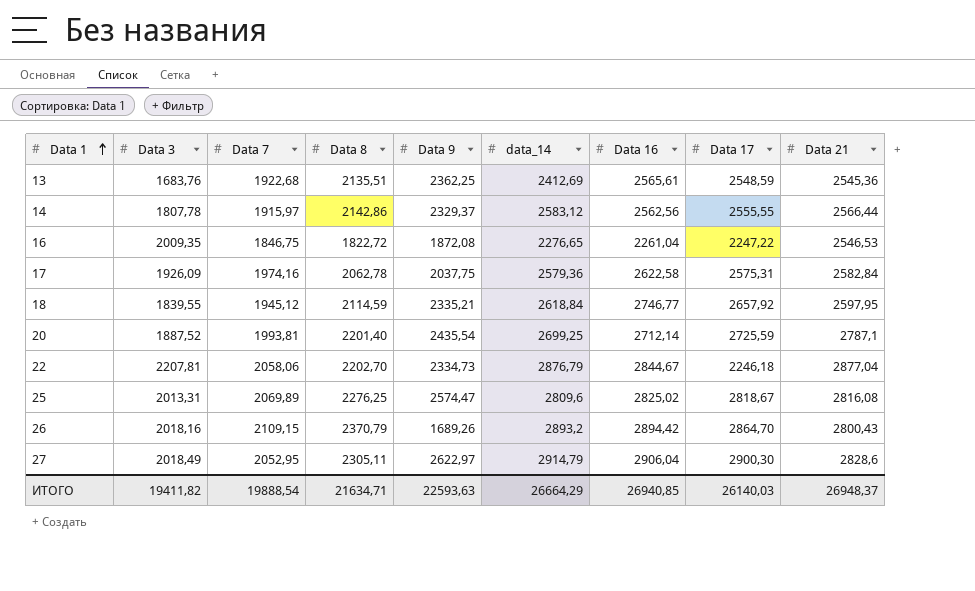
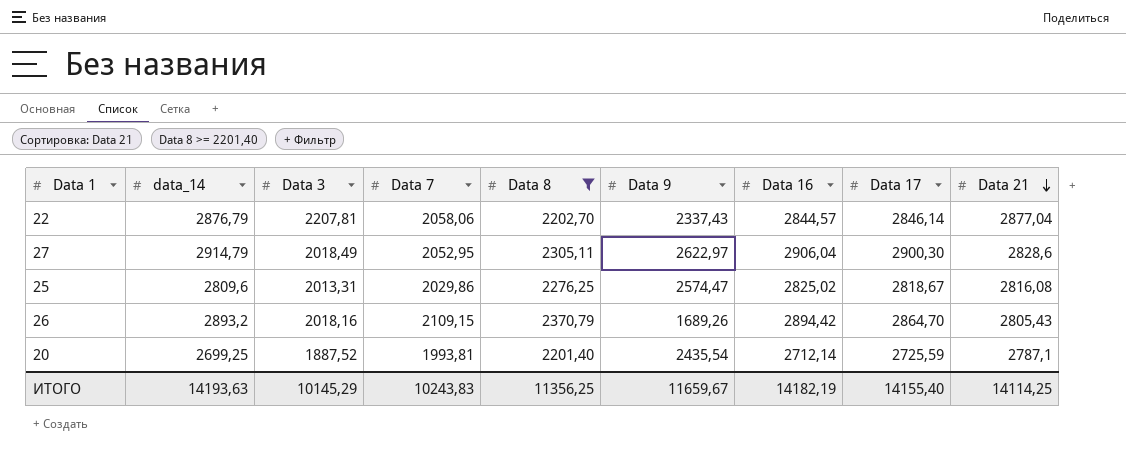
filter: none -> Data 8 >= 2201,40
row order: Data 1 ascending -> Data 21 descending
column data_14 | position: 6 -> 2
22 | Data 9: 2334,73 -> 2337,43
22 | Data 16: 2844,67 -> 2844,57
22 | Data 17: 2246,18 -> 2846,14
25 | Data 7: 2069,89 -> 2029,86
26 | Data 21: 2800,43 -> 2805,43
ИТОГО | data_14: 26664,29 -> 14193,63
ИТОГО | Data 3: 19411,82 -> 10145,29
ИТОГО | Data 7: 19888,54 -> 10243,83
ИТОГО | Data 8: 21634,71 -> 11356,25
ИТОГО | Data 9: 22593,63 -> 11659,67
ИТОГО | Data 16: 26940,85 -> 14182,19
ИТОГО | Data 17: 26140,03 -> 14155,40
ИТОГО | Data 21: 26948,37 -> 14114,25

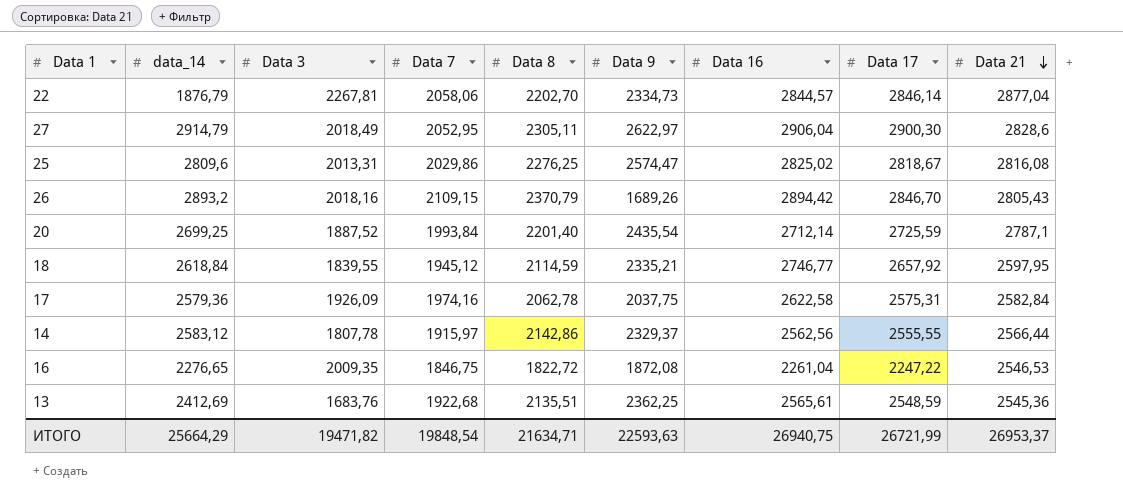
filter: Data 8 >= 2201,40 -> none
22 | data_14: 2876,79 -> 1876,79
22 | Data 3: 2207,81 -> 2267,81
22 | Data 9: 2337,43 -> 2334,73
26 | Data 17: 2864,70 -> 2846,70
20 | Data 7: 1993,81 -> 1993,84
ИТОГО | data_14: 14193,63 -> 25664,29
ИТОГО | Data 3: 10145,29 -> 19471,82
ИТОГО | Data 7: 10243,83 -> 19848,54
ИТОГО | Data 8: 11356,25 -> 21634,71
ИТОГО | Data 9: 11659,67 -> 22593,63
ИТОГО | Data 16: 14182,19 -> 26940,75
ИТОГО | Data 17: 14155,40 -> 26721,99
ИТОГО | Data 21: 14114,25 -> 26953,37

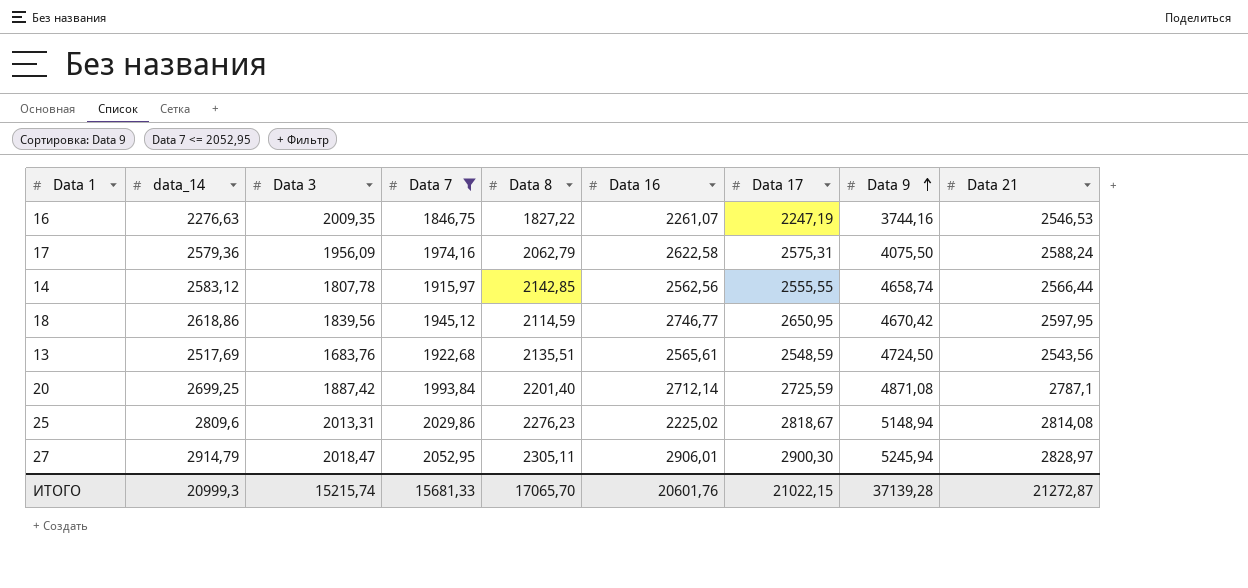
filter: none -> Data 7 <= 2052,95
row order: Data 21 descending -> Data 9 ascending
column Data 9 | position: 6 -> 8
16 | data_14: 2276,65 -> 2276,63
16 | Data 8: 1822,72 -> 1827,22
16 | Data 16: 2261,04 -> 2261,07
16 | Data 17: 2247,22 -> 2247,19
16 | Data 9: 1872,08 -> 3744,16
17 | Data 3: 1926,09 -> 1956,09
17 | Data 8: 2062,78 -> 2062,79
17 | Data 9: 2037,75 -> 4075,50
17 | Data 21: 2582,84 -> 2588,24
14 | Data 8: 2142,86 -> 2142,85
14 | Data 9: 2329,37 -> 4658,74
18 | data_14: 2618,84 -> 2618,86
18 | Data 3: 1839,55 -> 1839,56
18 | Data 17: 2657,92 -> 2650,95
18 | Data 9: 2335,21 -> 4670,42
13 | data_14: 2412,69 -> 2517,69
13 | Data 9: 2362,25 -> 4724,50
13 | Data 21: 2545,36 -> 2543,56
20 | Data 3: 1887,52 -> 1887,42
20 | Data 9: 2435,54 -> 4871,08
25 | Data 8: 2276,25 -> 2276,23
25 | Data 16: 2825,02 -> 2225,02
25 | Data 9: 2574,47 -> 5148,94
25 | Data 21: 2816,08 -> 2814,08
27 | Data 3: 2018,49 -> 2018,47
27 | Data 16: 2906,04 -> 2906,01
27 | Data 9: 2622,97 -> 5245,94
27 | Data 21: 2828,6 -> 2828,97
ИТОГО | data_14: 25664,29 -> 20999,3
ИТОГО | Data 3: 19471,82 -> 15215,74
ИТОГО | Data 7: 19848,54 -> 15681,33
ИТОГО | Data 8: 21634,71 -> 17065,70
ИТОГО | Data 16: 26940,75 -> 20601,76
ИТОГО | Data 17: 26721,99 -> 21022,15
ИТОГО | Data 9: 22593,63 -> 37139,28
ИТОГО | Data 21: 26953,37 -> 21272,87

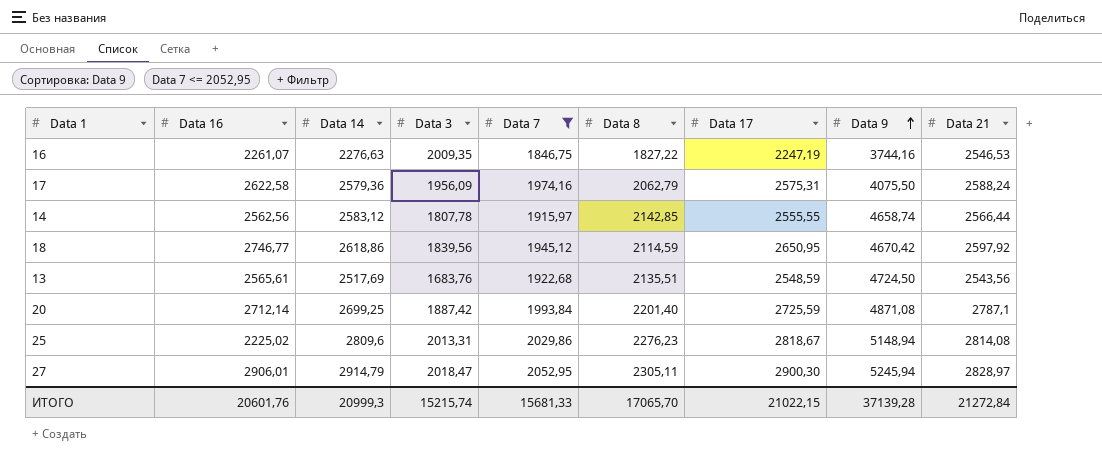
column Data 16 | position: 6 -> 2
column name: data_14 -> Data 14
18 | Data 21: 2597,95 -> 2597,92
ИТОГО | Data 21: 21272,87 -> 21272,84

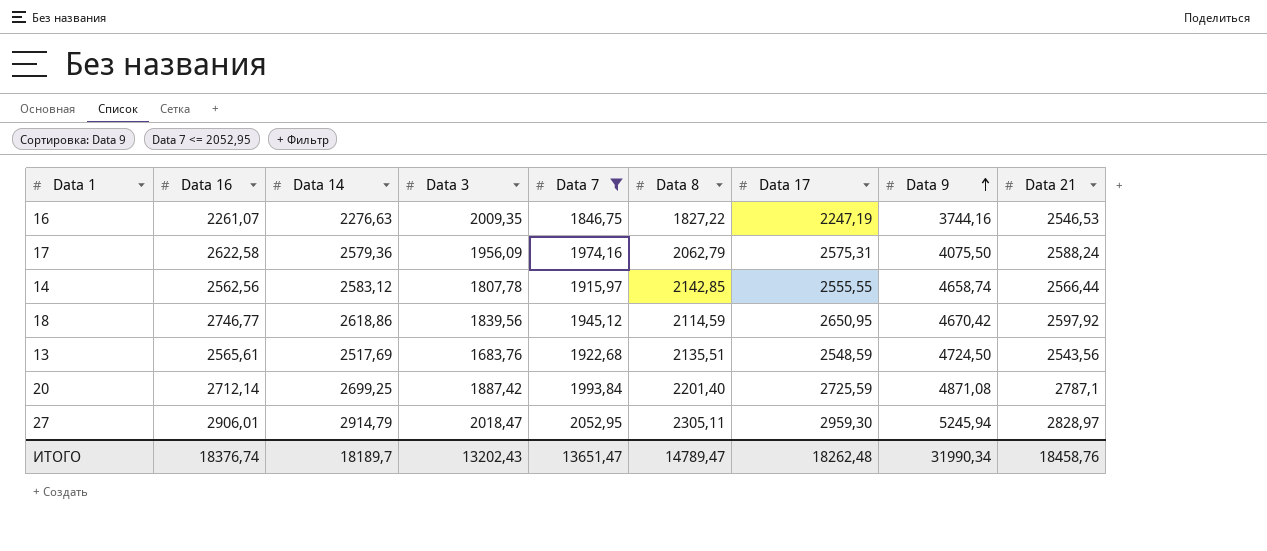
row 25: 2225,02 | 2809,6 | 2013,31 | 2029,86 | 2276,23 | 2818,67 | 5148,94 | 2814,08 -> none
27 | Data 17: 2900,30 -> 2959,30
ИТОГО | Data 16: 20601,76 -> 18376,74
ИТОГО | Data 14: 20999,3 -> 18189,7
ИТОГО | Data 3: 15215,74 -> 13202,43
ИТОГО | Data 7: 15681,33 -> 13651,47
ИТОГО | Data 8: 17065,70 -> 14789,47
ИТОГО | Data 17: 21022,15 -> 18262,48
ИТОГО | Data 9: 37139,28 -> 31990,34
ИТОГО | Data 21: 21272,84 -> 18458,76

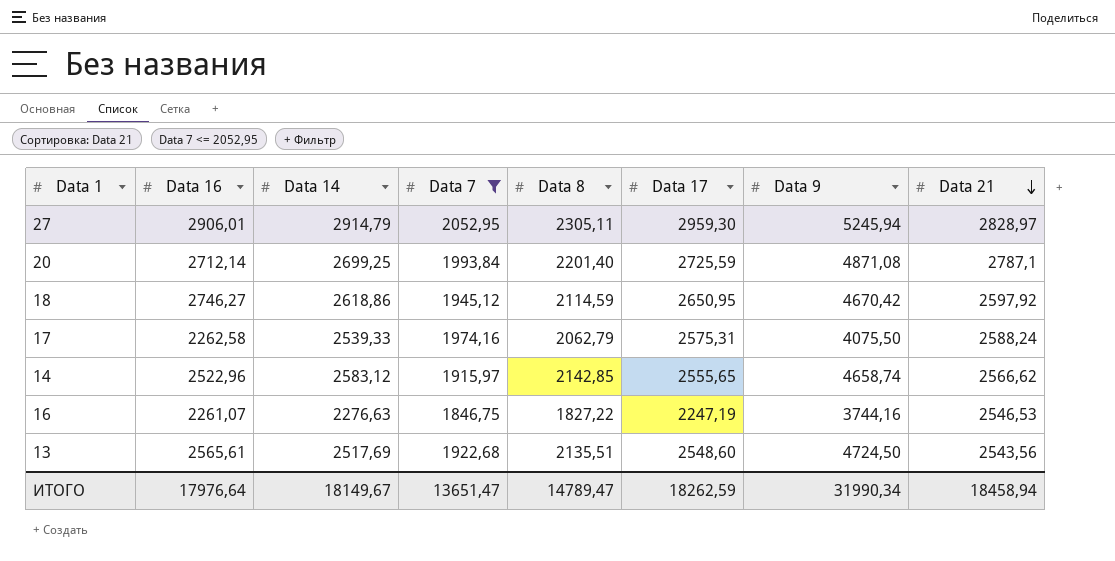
row order: Data 9 ascending -> Data 21 descending
column Data 3 | position: 4 -> none
18 | Data 16: 2746,77 -> 2746,27
17 | Data 16: 2622,58 -> 2262,58
17 | Data 14: 2579,36 -> 2539,33
14 | Data 16: 2562,56 -> 2522,96
14 | Data 17: 2555,55 -> 2555,65
14 | Data 21: 2566,44 -> 2566,62
13 | Data 17: 2548,59 -> 2548,60
ИТОГО | Data 16: 18376,74 -> 17976,64
ИТОГО | Data 14: 18189,7 -> 18149,67
ИТОГО | Data 17: 18262,48 -> 18262,59
ИТОГО | Data 21: 18458,76 -> 18458,94

